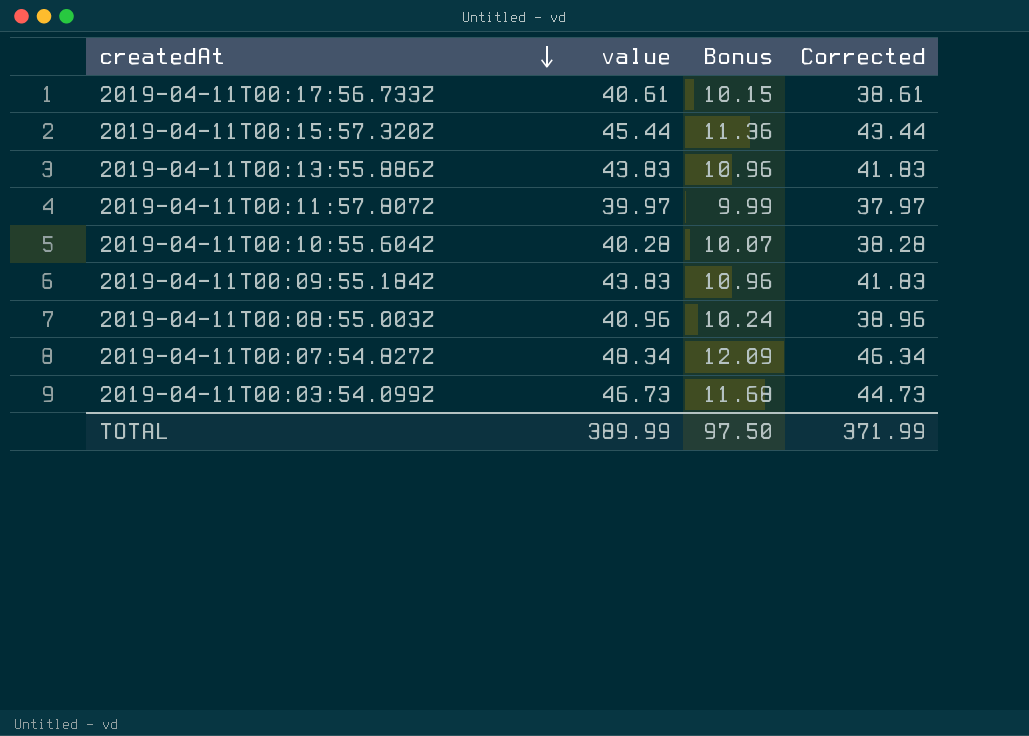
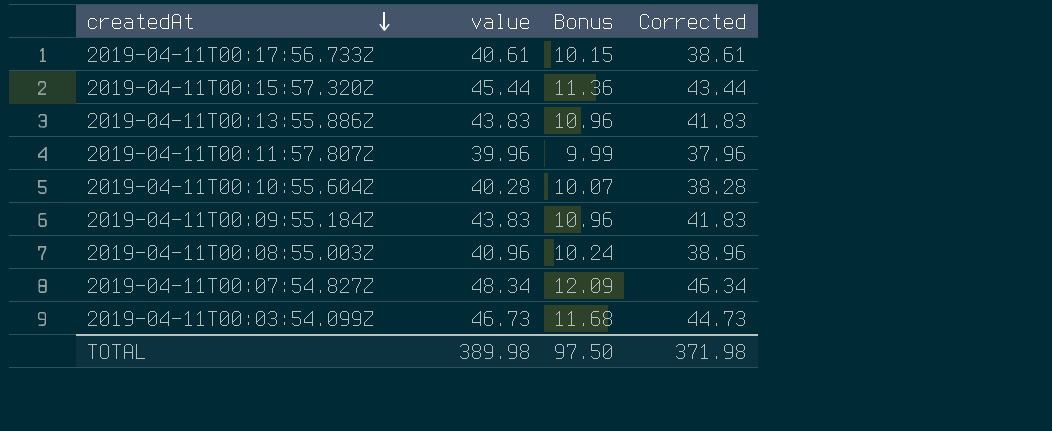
2019-04-11T00:11:57.807Z | value: 39.97 -> 39.96
2019-04-11T00:11:57.807Z | Corrected: 37.97 -> 37.96
TOTAL | value: 389.99 -> 389.98
TOTAL | Corrected: 371.99 -> 371.98

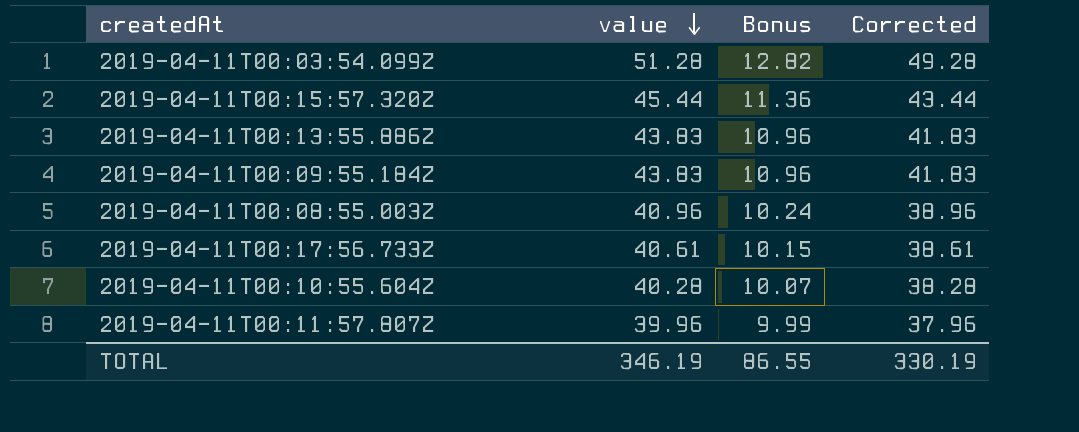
row order: createdAt descending -> value descending
row 2019-04-11T00:07:54.827Z: 48.34 | 12.09 | 46.34 -> none
2019-04-11T00:03:54.099Z | value: 46.73 -> 51.28
2019-04-11T00:03:54.099Z | Bonus: 11.68 -> 12.82
2019-04-11T00:03:54.099Z | Corrected: 44.73 -> 49.28
TOTAL | value: 389.98 -> 346.19
TOTAL | Bonus: 97.50 -> 86.55
TOTAL | Corrected: 371.98 -> 330.19

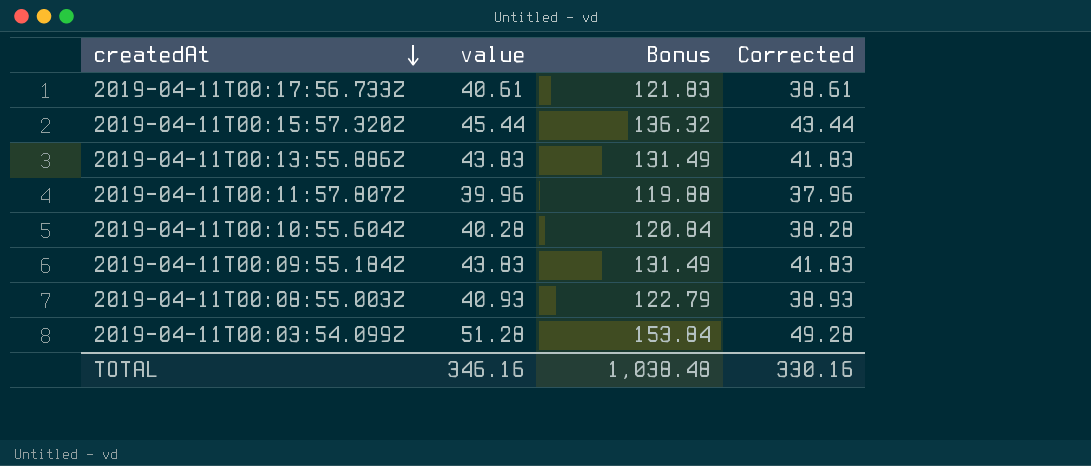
row order: value descending -> createdAt descending
column Bonus | formula: [value] * 0.25 -> [value] * 3
2019-04-11T00:08:55.003Z | value: 40.96 -> 40.93
2019-04-11T00:08:55.003Z | Corrected: 38.96 -> 38.93
TOTAL | value: 346.19 -> 346.16
TOTAL | Bonus: 86.55 -> 1,038.48
TOTAL | Corrected: 330.19 -> 330.16

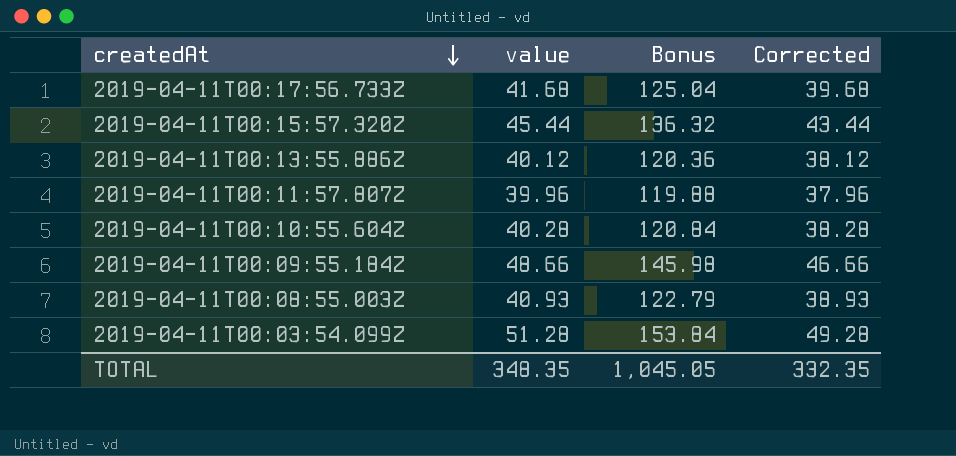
2019-04-11T00:17:56.733Z | value: 40.61 -> 41.68
2019-04-11T00:17:56.733Z | Bonus: 121.83 -> 125.04
2019-04-11T00:17:56.733Z | Corrected: 38.61 -> 39.68
2019-04-11T00:13:55.886Z | value: 43.83 -> 40.12
2019-04-11T00:13:55.886Z | Bonus: 131.49 -> 120.36
2019-04-11T00:13:55.886Z | Corrected: 41.83 -> 38.12
2019-04-11T00:09:55.184Z | value: 43.83 -> 48.66
2019-04-11T00:09:55.184Z | Bonus: 131.49 -> 145.98
2019-04-11T00:09:55.184Z | Corrected: 41.83 -> 46.66
TOTAL | value: 346.16 -> 348.35
TOTAL | Bonus: 1,038.48 -> 1,045.05
TOTAL | Corrected: 330.16 -> 332.35

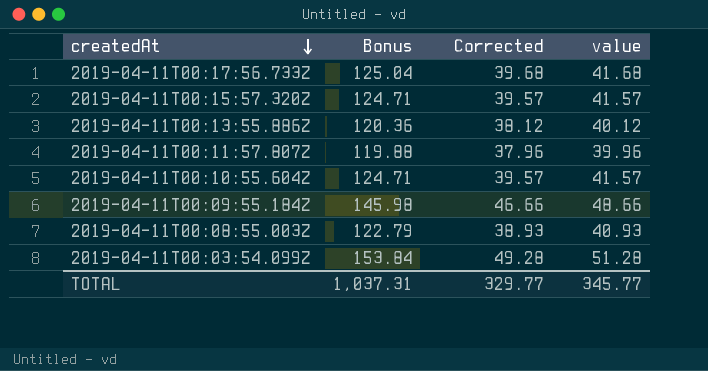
column value | position: 2 -> 4
2019-04-11T00:15:57.320Z | Bonus: 136.32 -> 124.71
2019-04-11T00:15:57.320Z | Corrected: 43.44 -> 39.57
2019-04-11T00:15:57.320Z | value: 45.44 -> 41.57
2019-04-11T00:10:55.604Z | Bonus: 120.84 -> 124.71
2019-04-11T00:10:55.604Z | Corrected: 38.28 -> 39.57
2019-04-11T00:10:55.604Z | value: 40.28 -> 41.57
TOTAL | Bonus: 1,045.05 -> 1,037.31
TOTAL | Corrected: 332.35 -> 329.77
TOTAL | value: 348.35 -> 345.77

